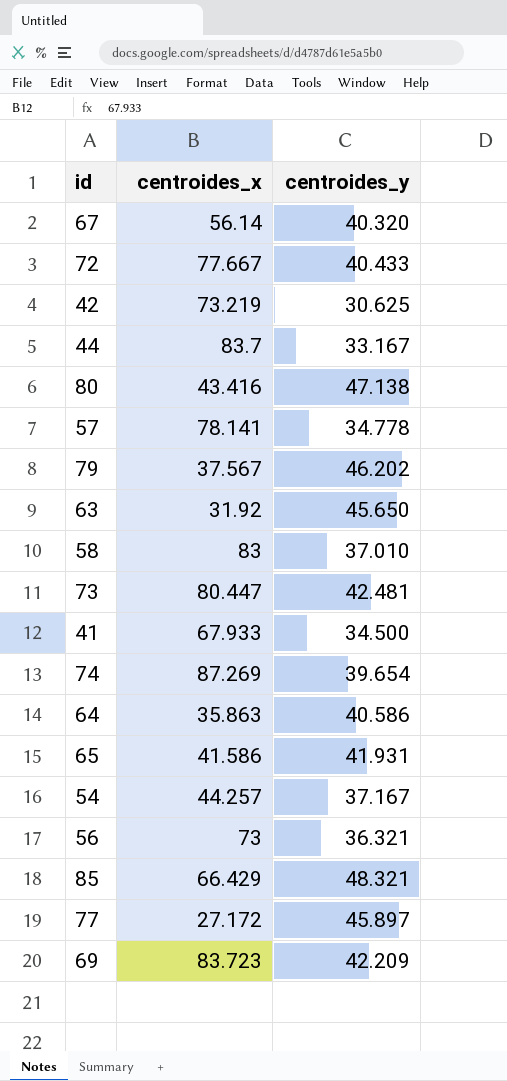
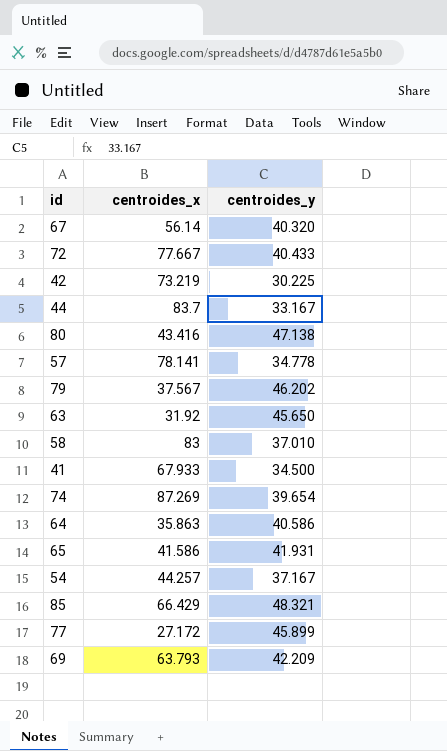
row 73: 80.447 | 42.481 -> none
row 56: 73 | 36.321 -> none
42 | centroides_y: 30.625 -> 30.225
77 | centroides_y: 45.897 -> 45.899
69 | centroides_x: 83.723 -> 63.793

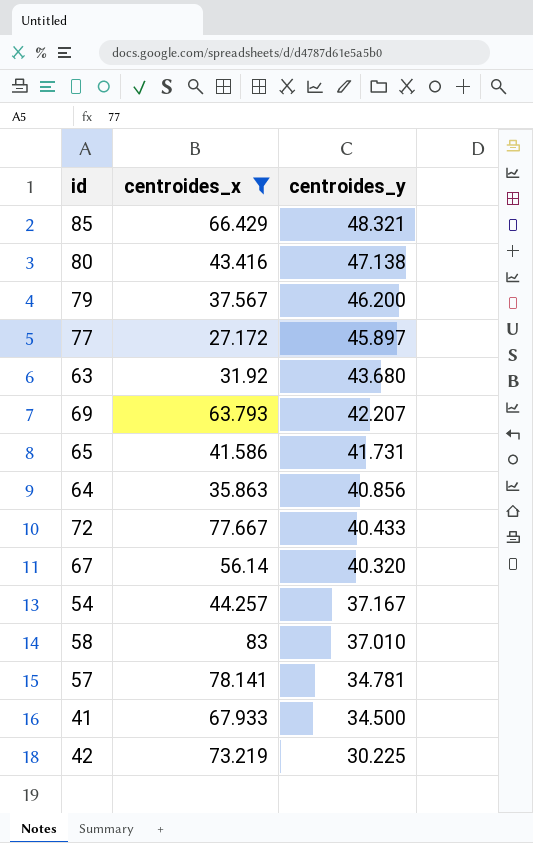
filter: none -> centroides_x <= 83
row order: none -> centroides_y descending
79 | centroides_y: 46.202 -> 46.200
77 | centroides_y: 45.899 -> 45.897
63 | centroides_y: 45.650 -> 43.680
69 | centroides_y: 42.209 -> 42.207
65 | centroides_y: 41.931 -> 41.731
64 | centroides_y: 40.586 -> 40.856
57 | centroides_y: 34.778 -> 34.781

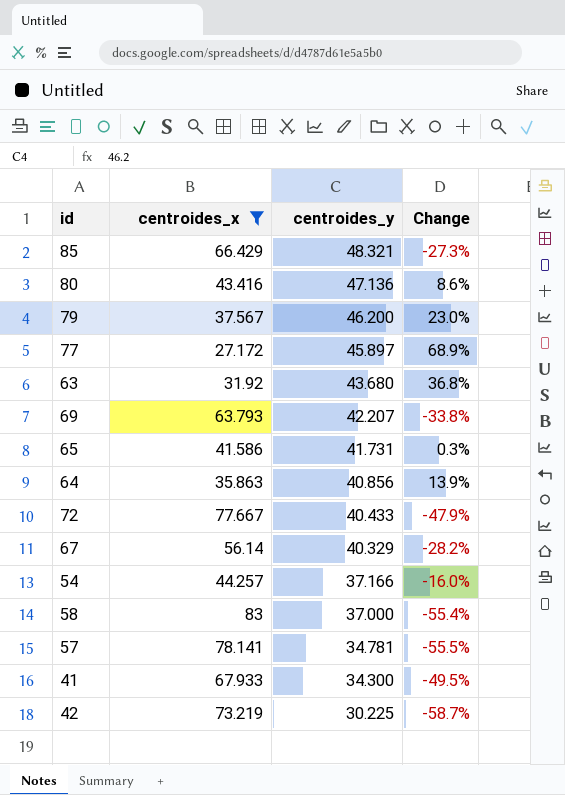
column Change | formula: none -> ([centroides_y] - [centroides_x]) / [centroides_x]
80 | centroides_y: 47.138 -> 47.136
67 | centroides_y: 40.320 -> 40.329
54 | centroides_y: 37.167 -> 37.166
58 | centroides_y: 37.010 -> 37.000
41 | centroides_y: 34.500 -> 34.300

